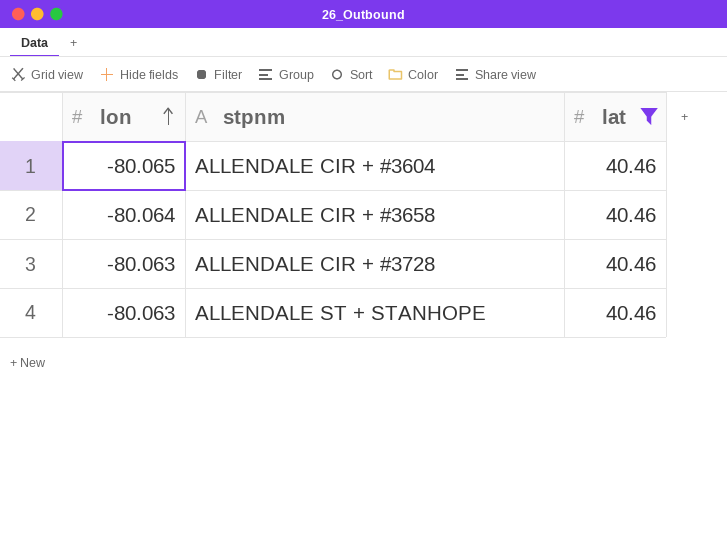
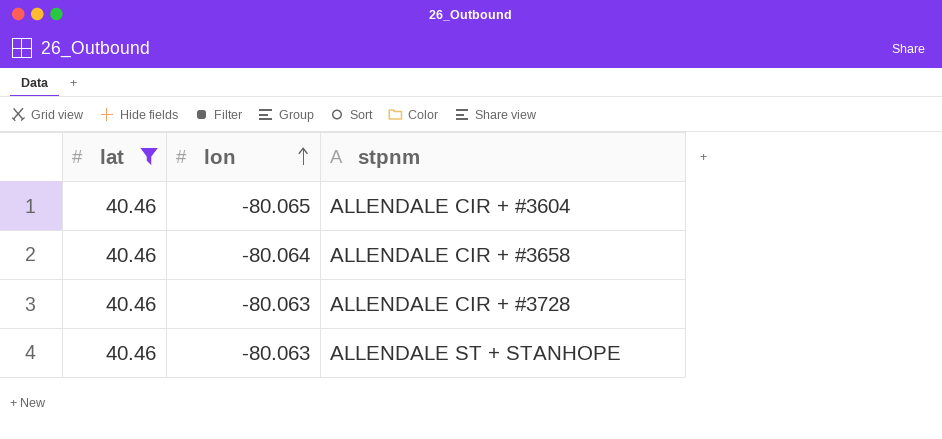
column lat | position: 3 -> 1

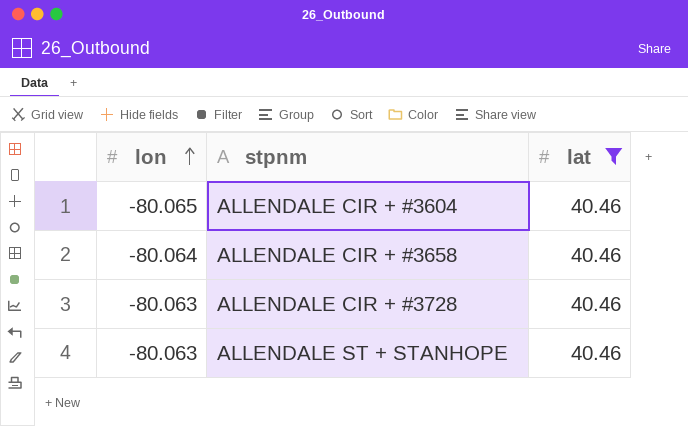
column lat | position: 1 -> 3

